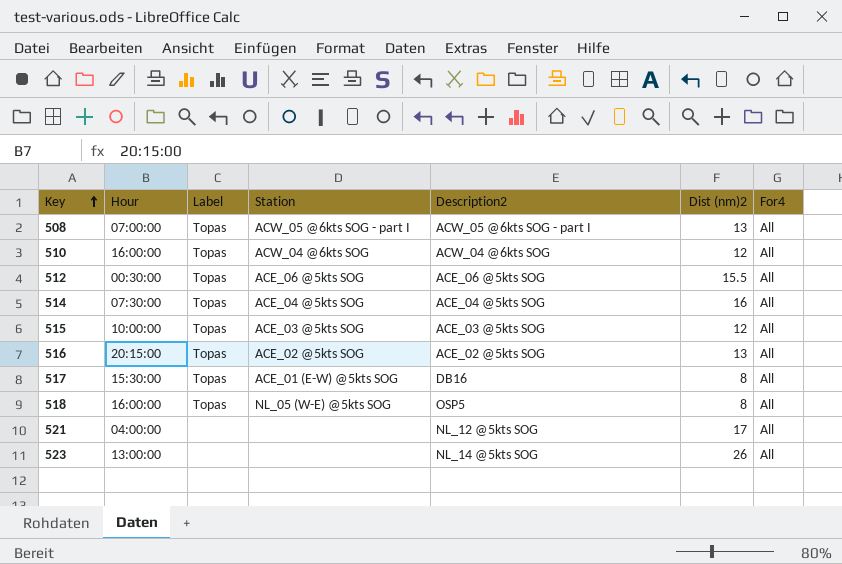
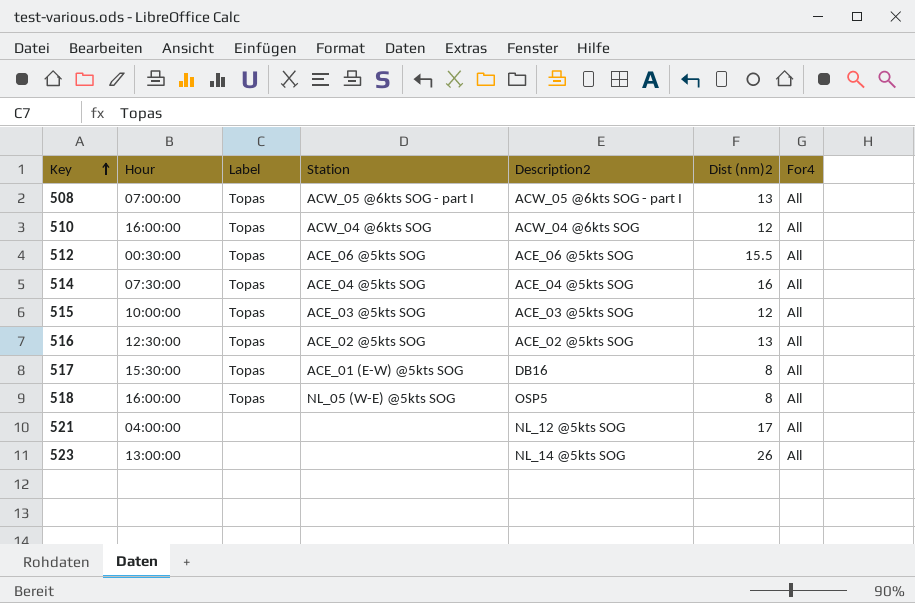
516 | Hour: 20:15:00 -> 12:30:00

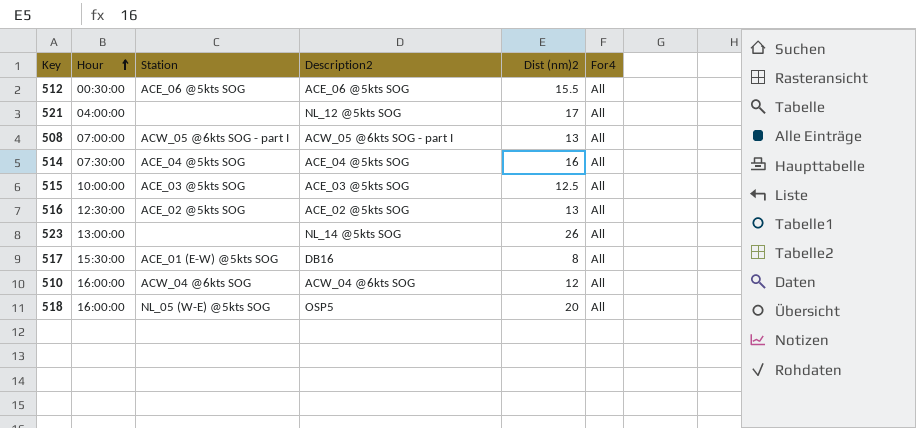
row order: Key ascending -> Hour ascending
column Label | position: 3 -> none
515 | Dist (nm)2: 12 -> 12.5
518 | Dist (nm)2: 8 -> 20

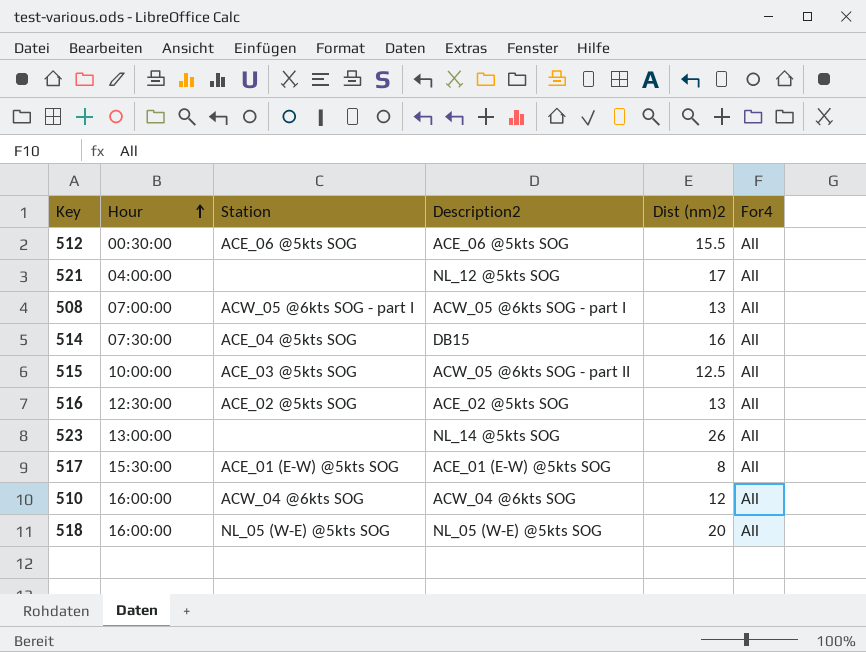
514 | Description2: ACE_04 @5kts SOG -> DB15
515 | Description2: ACE_03 @5kts SOG -> ACW_05 @6kts SOG - part II
517 | Description2: DB16 -> ACE_01 (E-W) @5kts SOG
518 | Description2: OSP5 -> NL_05 (W-E) @5kts SOG

